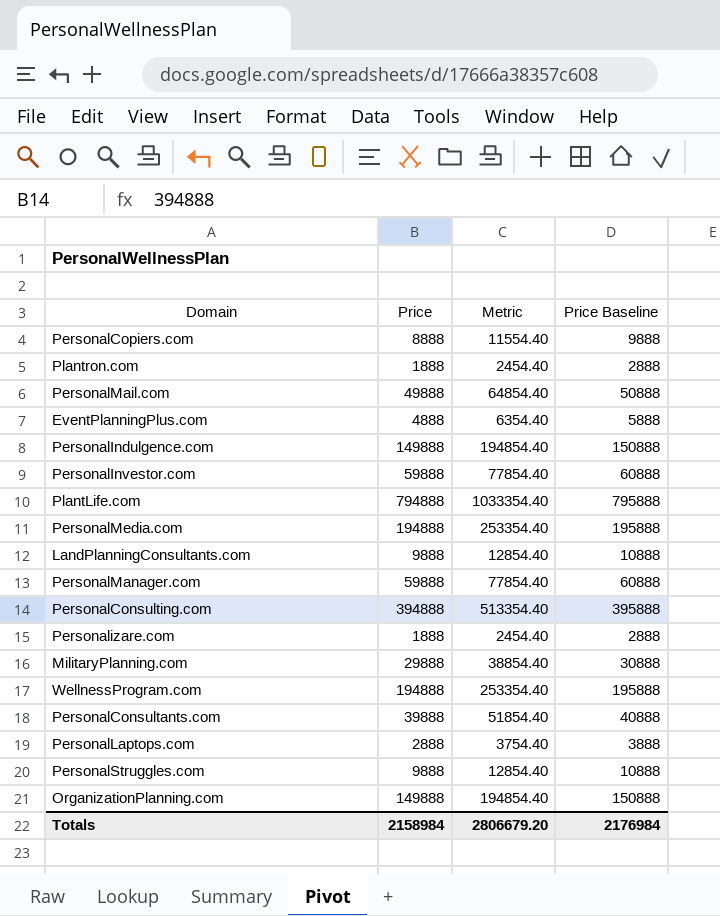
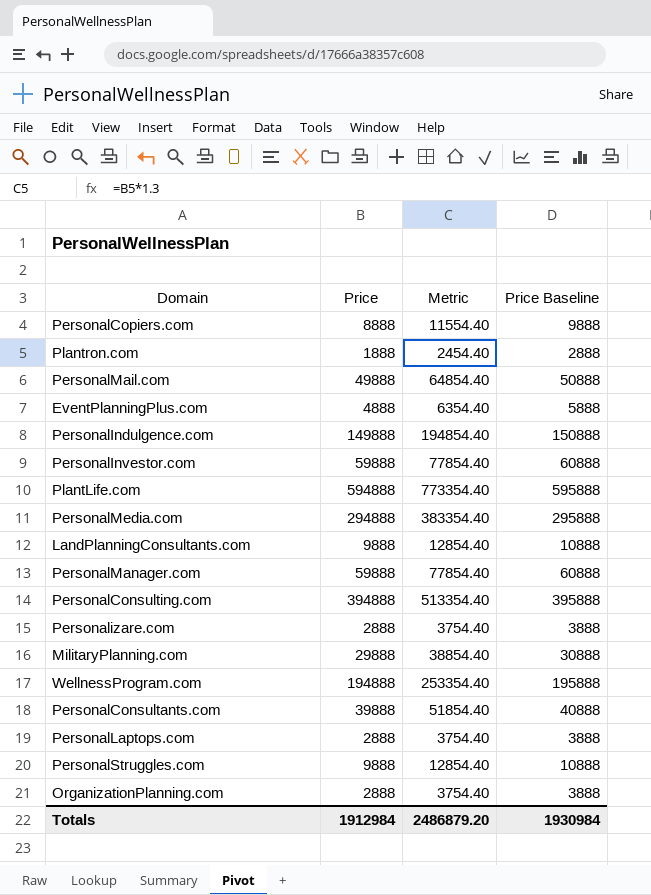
PlantLife.com | Price: 794888 -> 594888
PlantLife.com | Metric: 1033354.40 -> 773354.40
PlantLife.com | Price Baseline: 795888 -> 595888
PersonalMedia.com | Price: 194888 -> 294888
PersonalMedia.com | Metric: 253354.40 -> 383354.40
PersonalMedia.com | Price Baseline: 195888 -> 295888
Personalizare.com | Price: 1888 -> 2888
Personalizare.com | Metric: 2454.40 -> 3754.40
Personalizare.com | Price Baseline: 2888 -> 3888
OrganizationPlanning.com | Price: 149888 -> 2888
OrganizationPlanning.com | Metric: 194854.40 -> 3754.40
OrganizationPlanning.com | Price Baseline: 150888 -> 3888
Totals | Price: 2158984 -> 1912984
Totals | Metric: 2806679.20 -> 2486879.20
Totals | Price Baseline: 2176984 -> 1930984

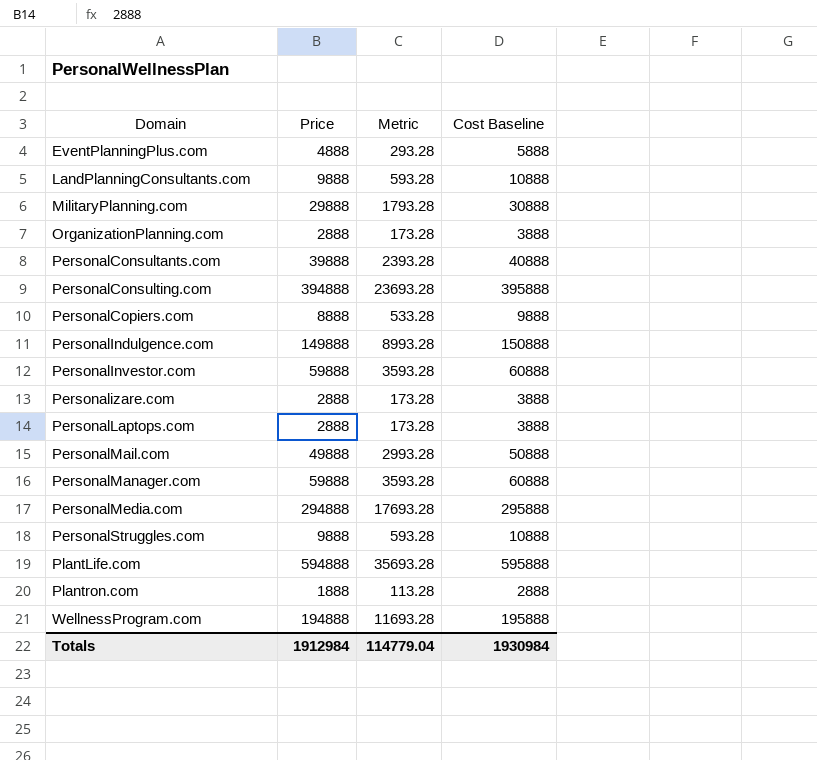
row order: none -> Domain ascending
column Metric | formula: [Price] * 1.3 -> [Price] * 0.06
column name: Price Baseline -> Cost Baseline
Totals | Metric: 2486879.20 -> 114779.04

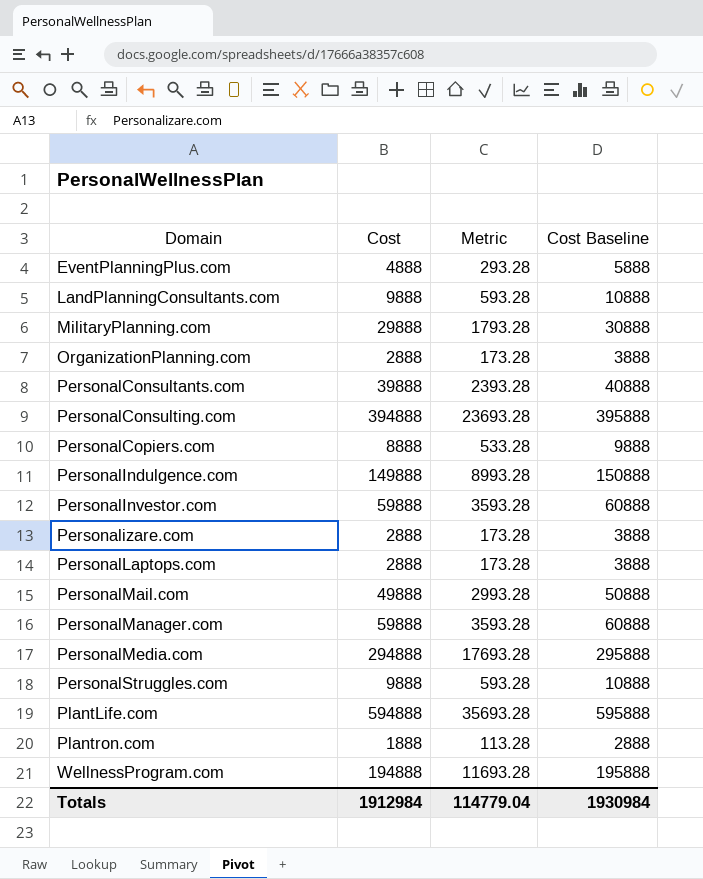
column name: Price -> Cost

